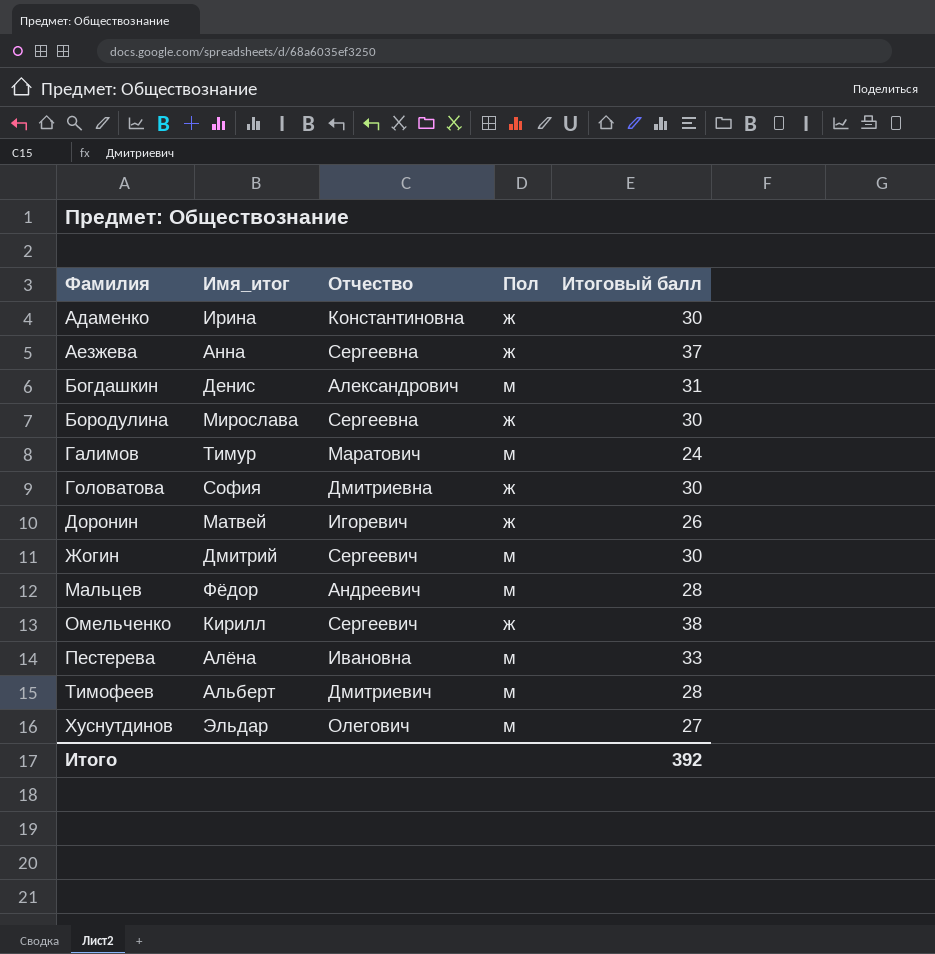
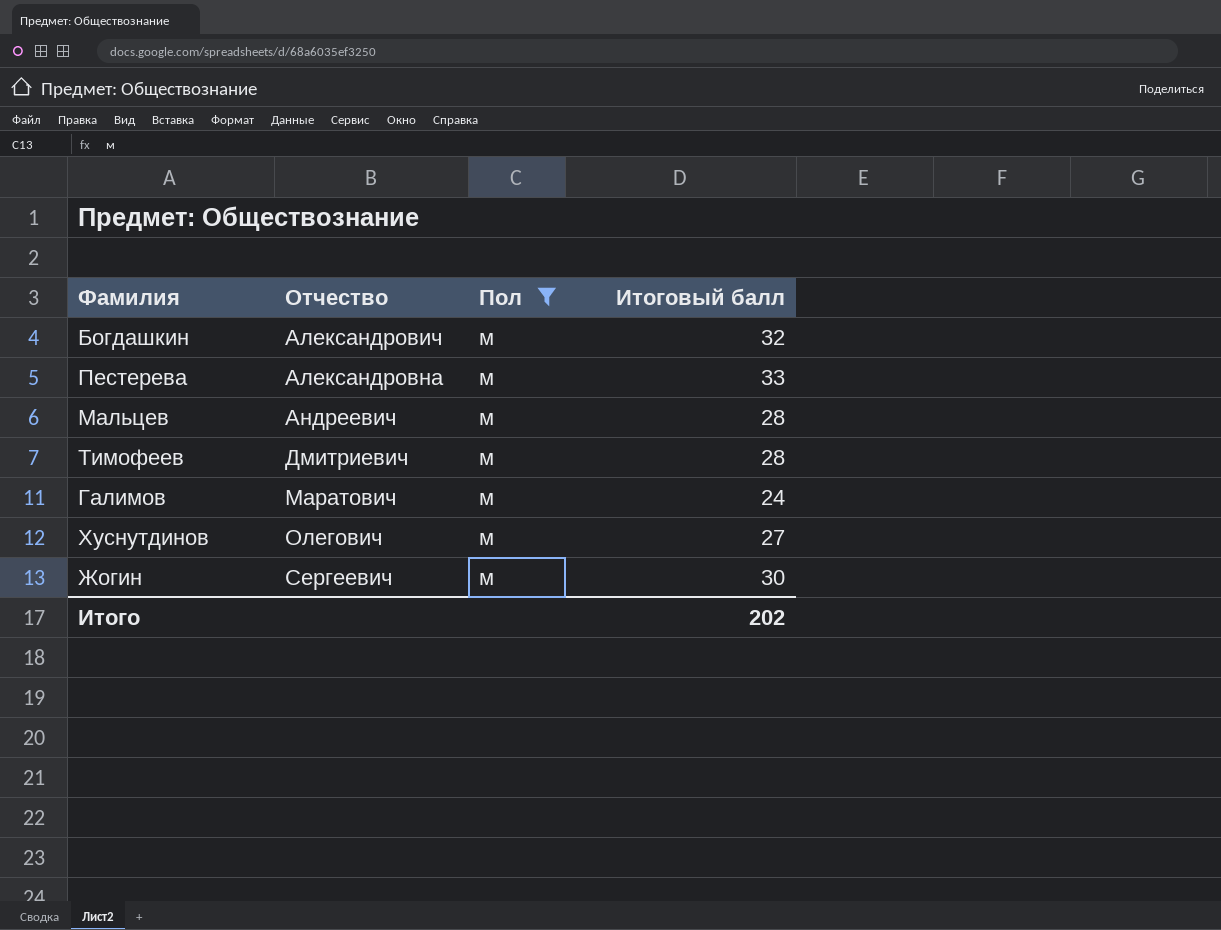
filter: none -> Пол = м
row order: Фамилия ascending -> Отчество ascending
column Имя_итог | position: 2 -> none
Богдашкин | Итоговый балл: 31 -> 32
Пестерева | Отчество: Ивановна -> Александровна
Итого | Итоговый балл: 392 -> 202

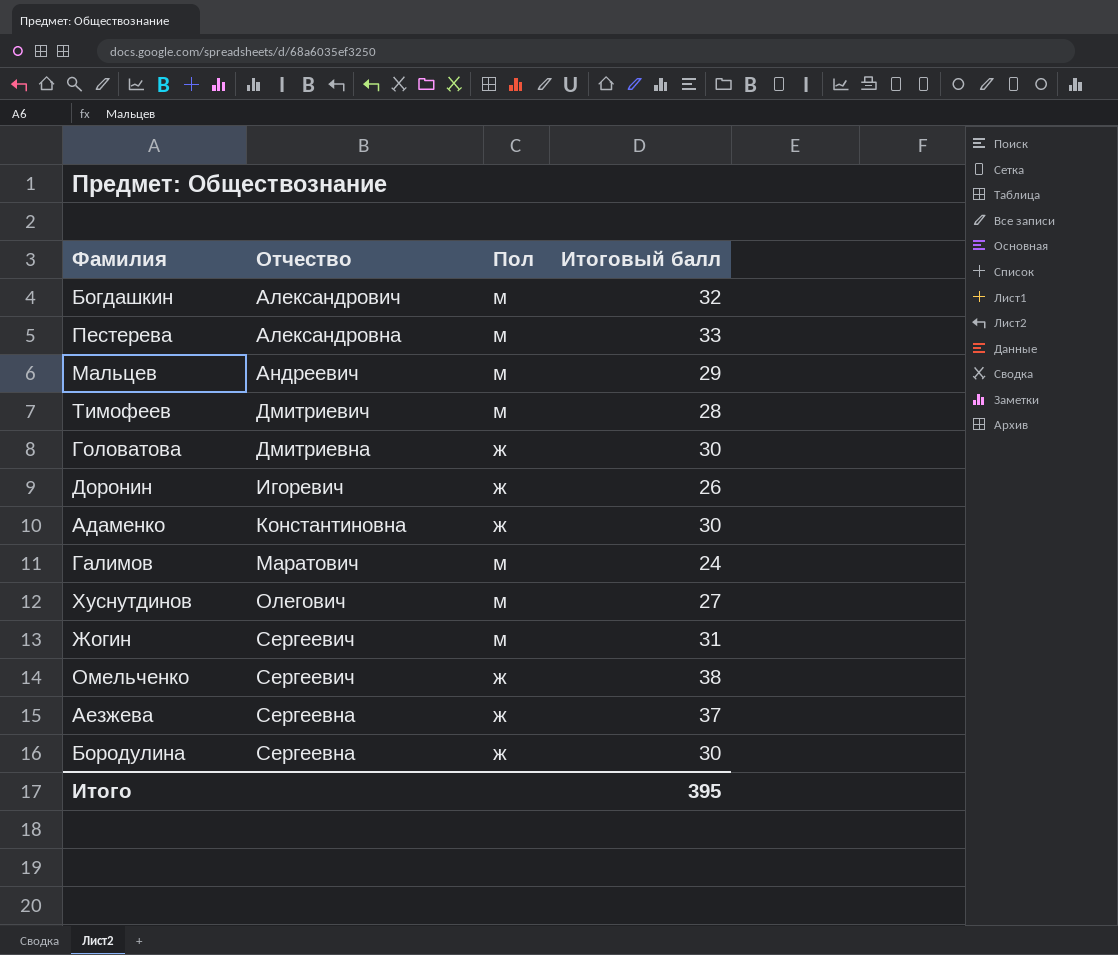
filter: Пол = м -> none
Мальцев | Итоговый балл: 28 -> 29
Жогин | Итоговый балл: 30 -> 31
Итого | Итоговый балл: 202 -> 395

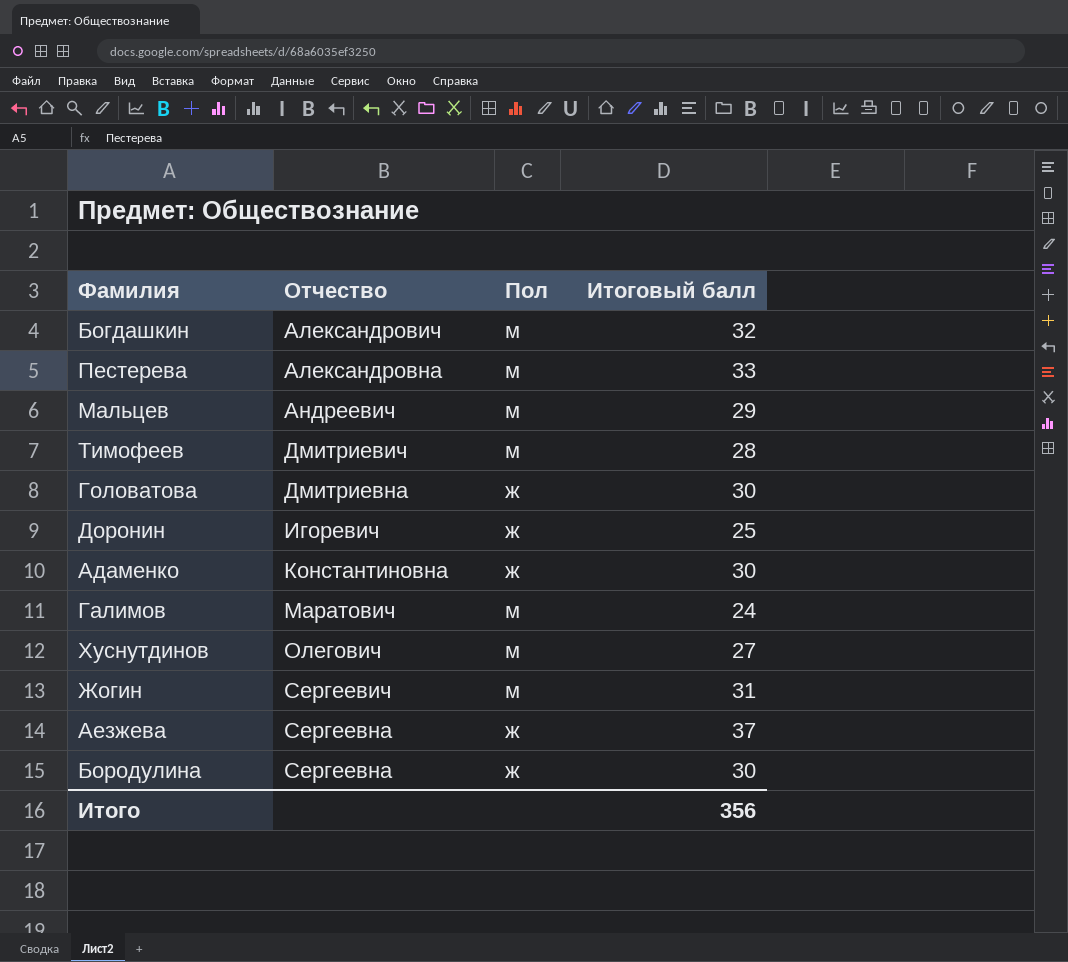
row Омельченко: Сергеевич | ж | 38 -> none
Доронин | Итоговый балл: 26 -> 25
Итого | Итоговый балл: 395 -> 356

